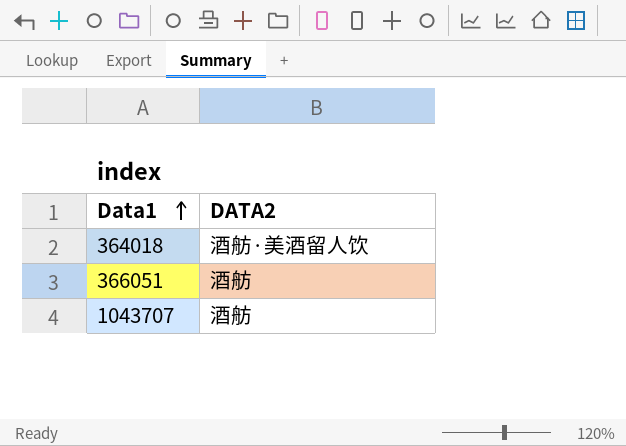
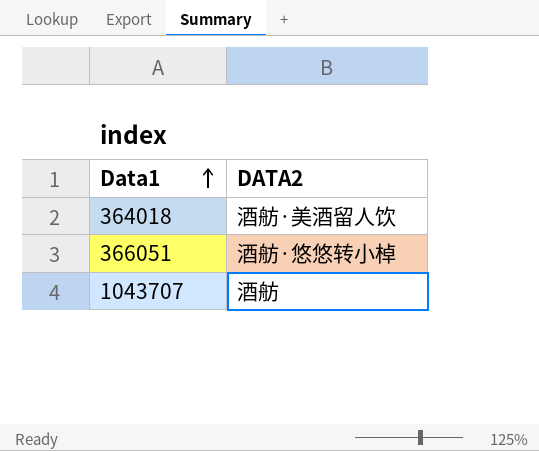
366051 | DATA2: 酒舫 -> 酒舫·悠悠转小棹

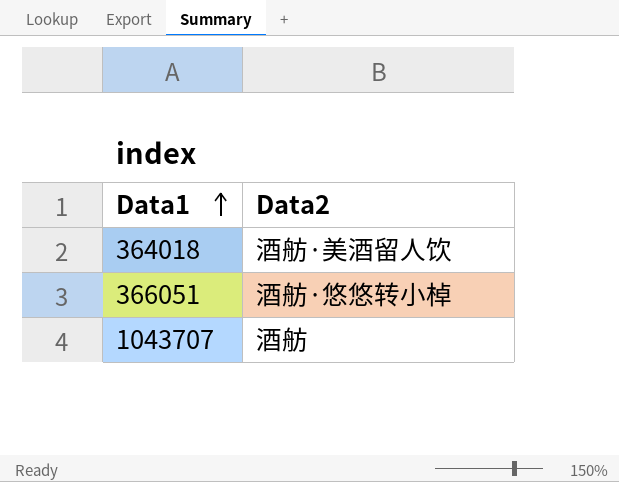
column name: DATA2 -> Data2

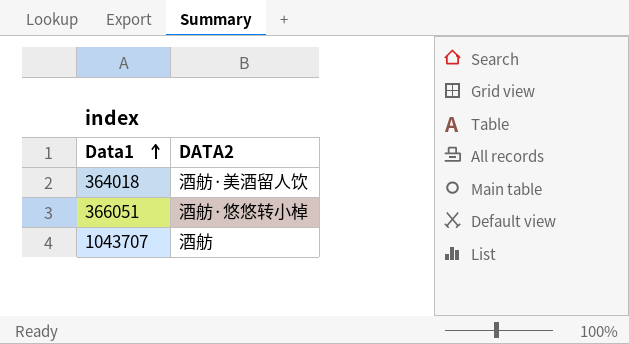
column name: Data2 -> DATA2

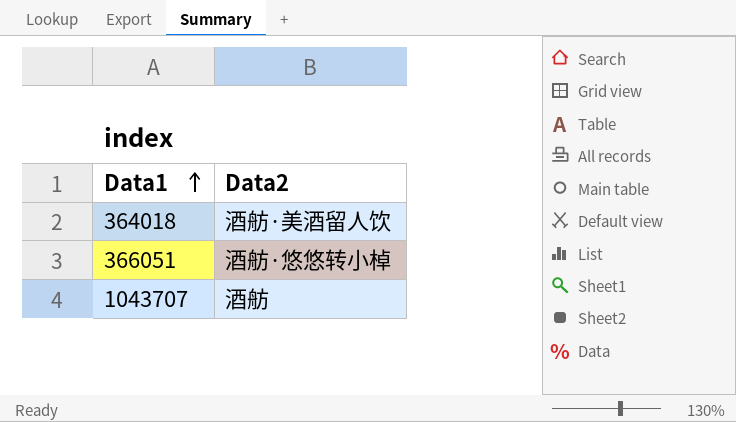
column name: DATA2 -> Data2

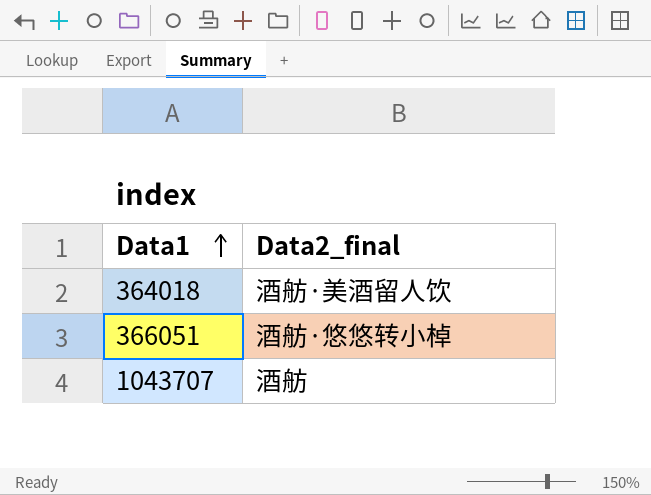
column name: Data2 -> Data2_final

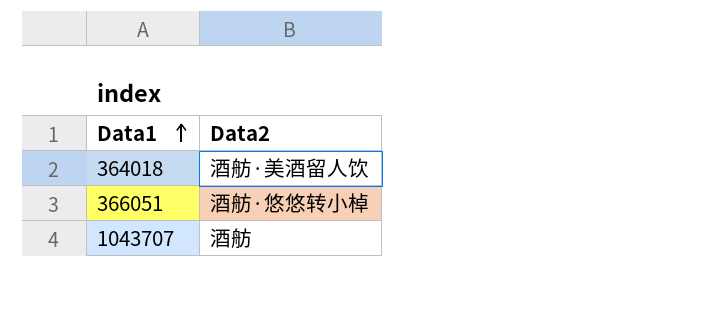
column name: Data2_final -> Data2

